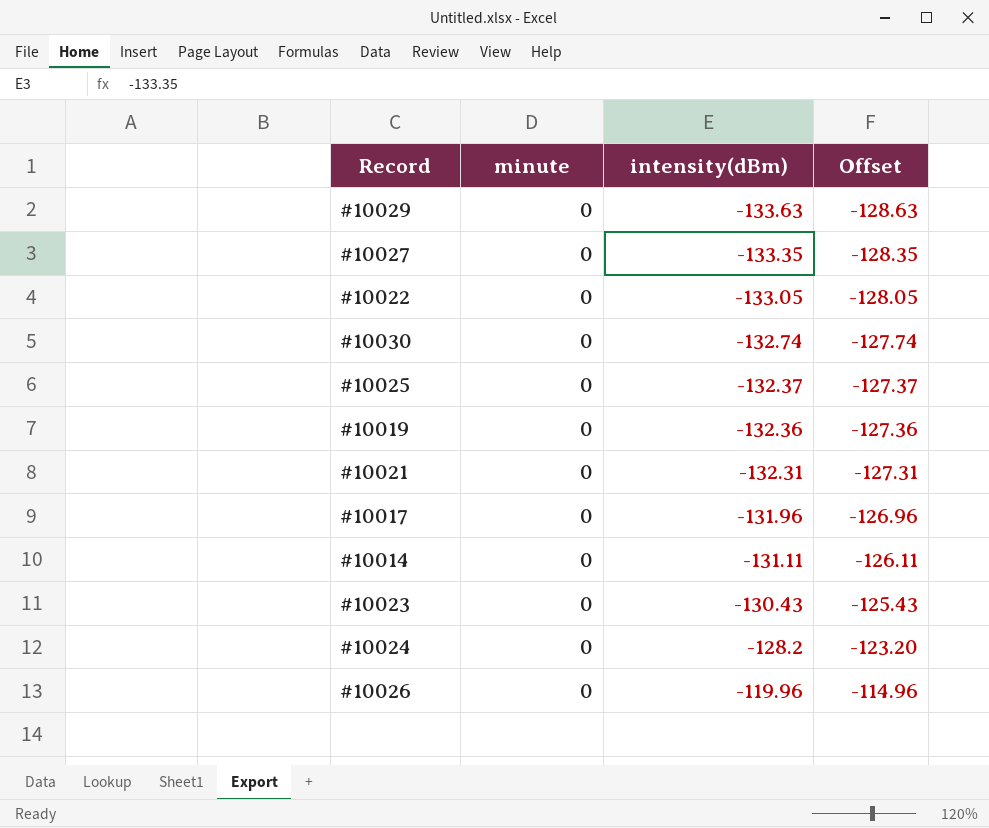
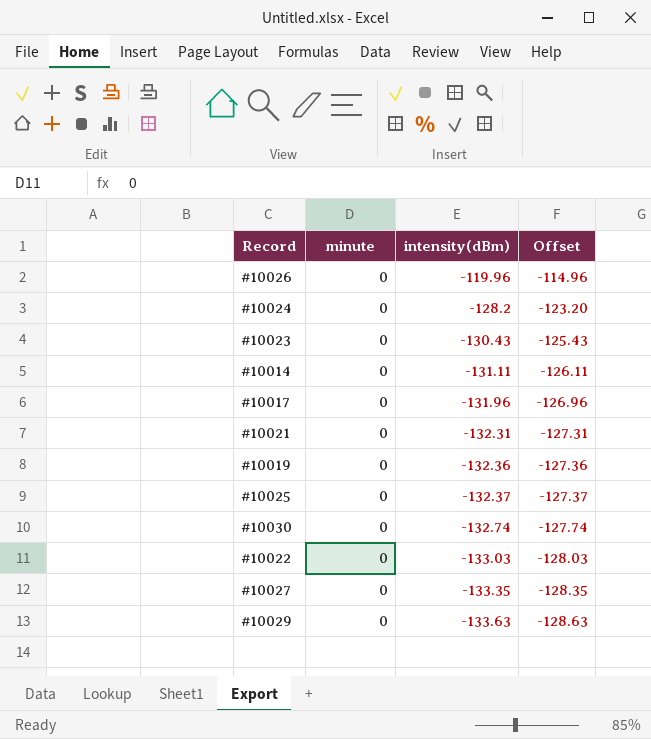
row order: intensity(dBm) ascending -> intensity(dBm) descending
#10022 | intensity(dBm): -133.05 -> -133.03
#10022 | Offset: -128.05 -> -128.03

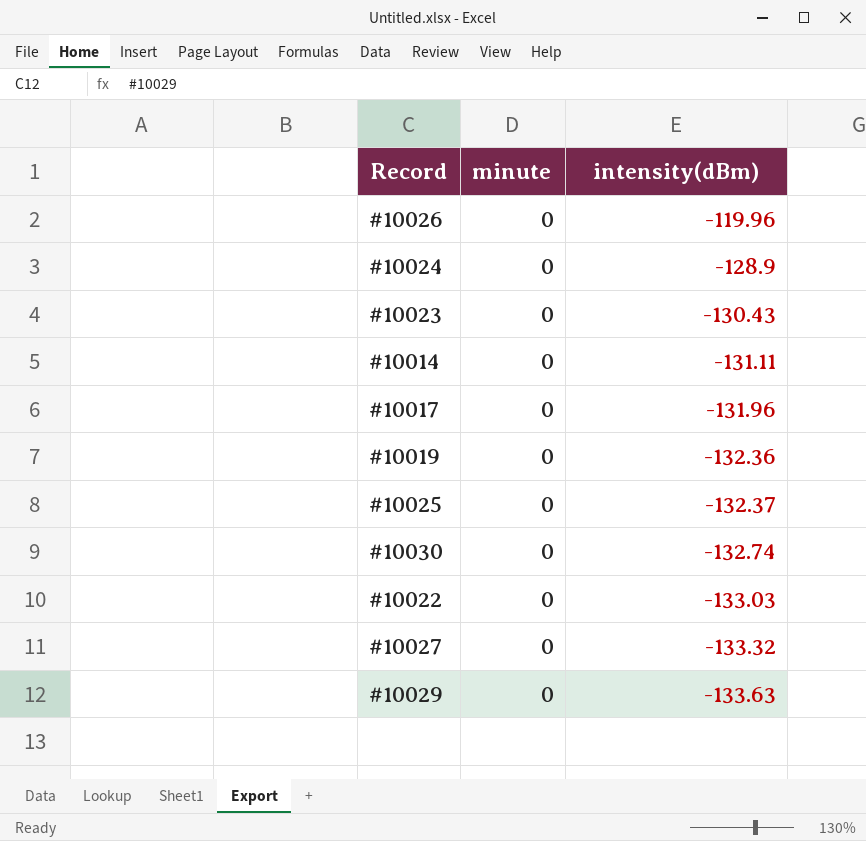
column Offset | formula: [intensity(dBm)] + 5 -> none
row #10021: 0 | -132.31 | -127.31 -> none
#10024 | intensity(dBm): -128.2 -> -128.9
#10027 | intensity(dBm): -133.35 -> -133.32

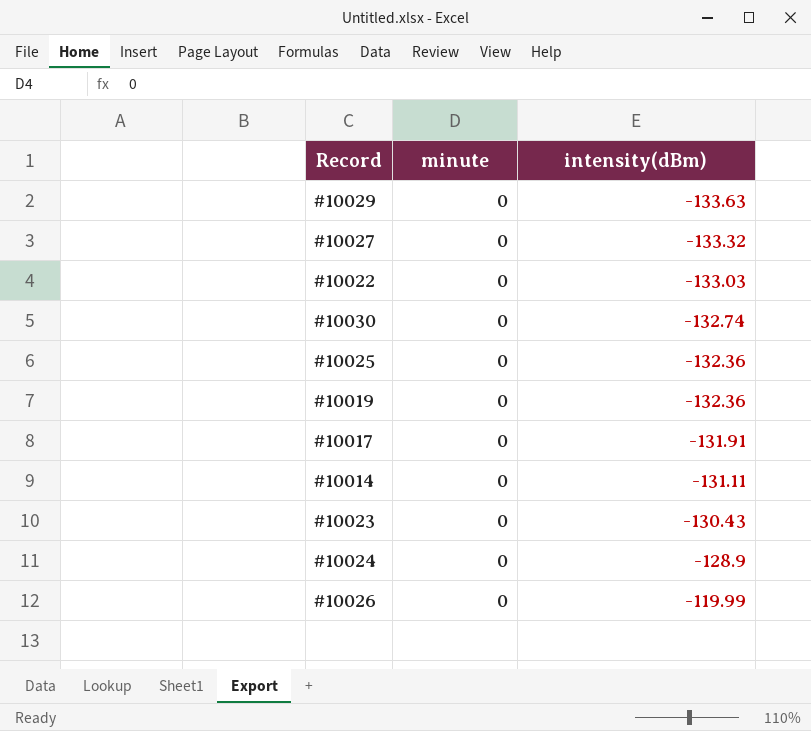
row order: intensity(dBm) descending -> intensity(dBm) ascending
#10025 | intensity(dBm): -132.37 -> -132.36
#10017 | intensity(dBm): -131.96 -> -131.91
#10026 | intensity(dBm): -119.96 -> -119.99

